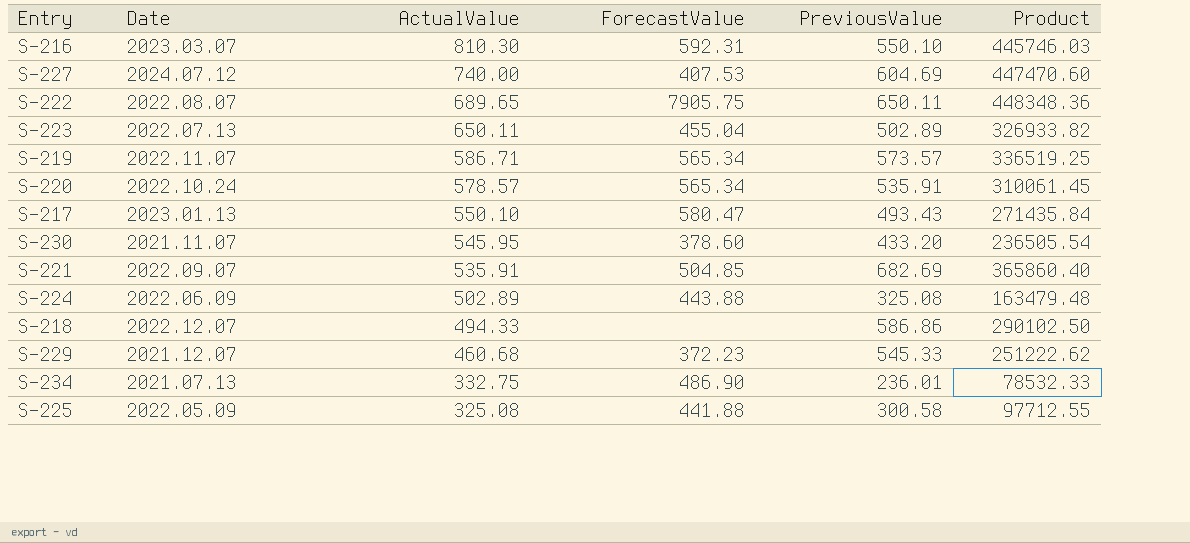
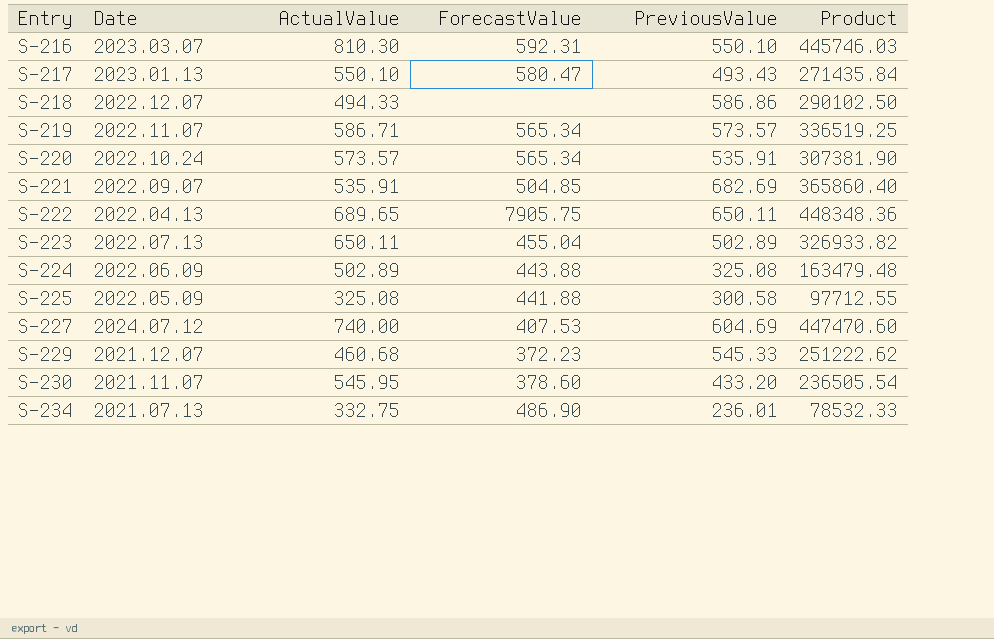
row order: ActualValue descending -> Entry ascending
S-220 | ActualValue: 578.57 -> 573.57
S-220 | Product: 310061.45 -> 307381.90
S-222 | Date: 2022.08.07 -> 2022.04.13

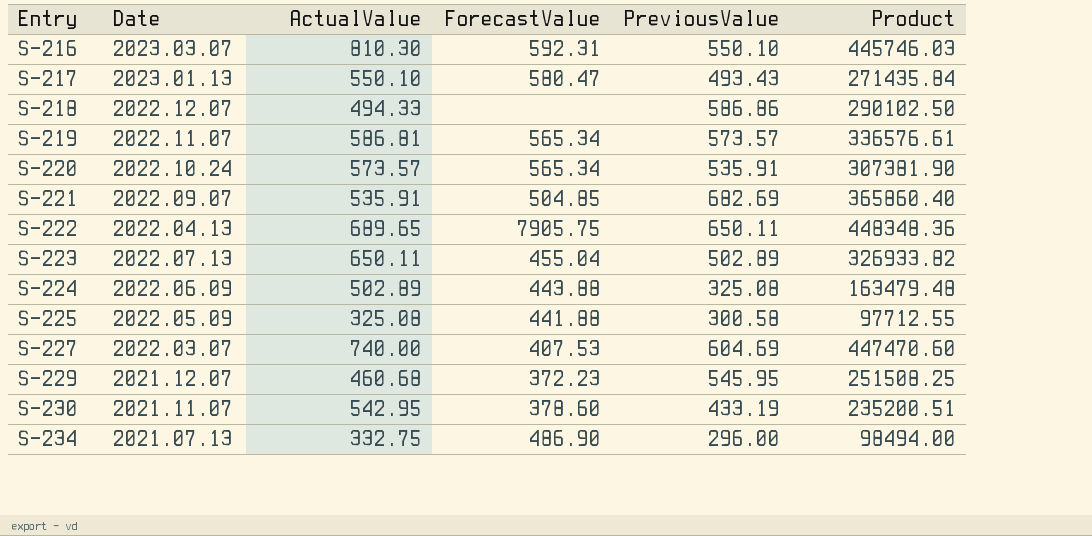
S-219 | ActualValue: 586.71 -> 586.81
S-219 | Product: 336519.25 -> 336576.61
S-227 | Date: 2024.07.12 -> 2022.03.07
S-229 | PreviousValue: 545.33 -> 545.95
S-229 | Product: 251222.62 -> 251508.25
S-230 | ActualValue: 545.95 -> 542.95
S-230 | PreviousValue: 433.20 -> 433.19
S-230 | Product: 236505.54 -> 235200.51
S-234 | PreviousValue: 236.01 -> 296.00
S-234 | Product: 78532.33 -> 98494.00

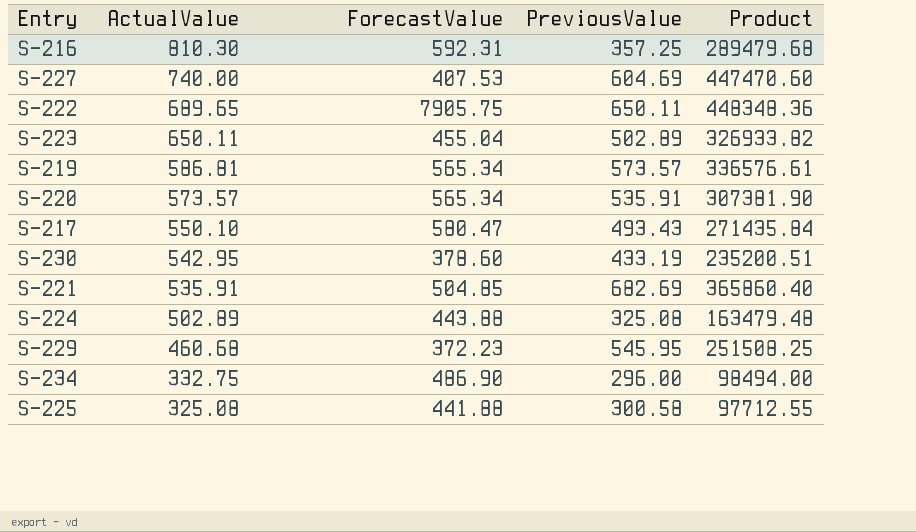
row order: Entry ascending -> ActualValue descending
column Date | position: 2 -> none
row S-218: 2022.12.07 | 494.33 | none | 586.86 | 290102.50 -> none
S-216 | PreviousValue: 550.10 -> 357.25
S-216 | Product: 445746.03 -> 289479.68

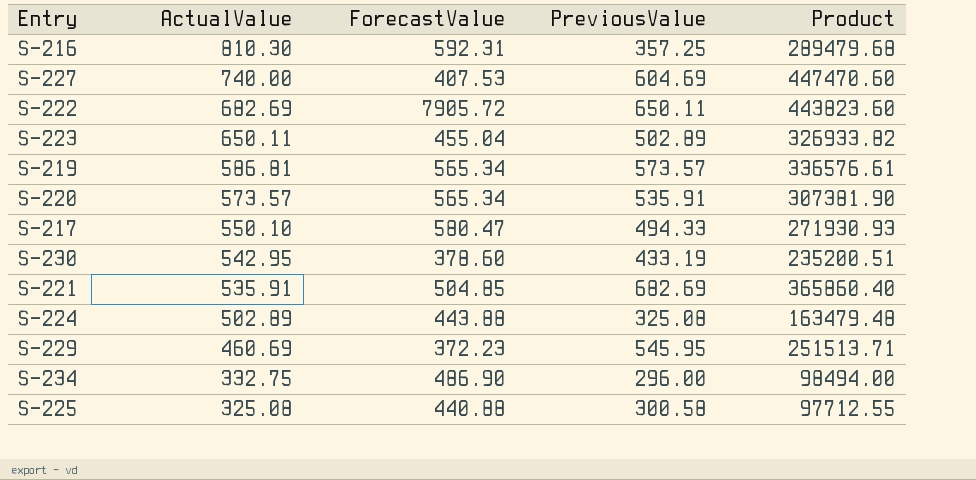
S-222 | ActualValue: 689.65 -> 682.69
S-222 | ForecastValue: 7905.75 -> 7905.72
S-222 | Product: 448348.36 -> 443823.60
S-217 | PreviousValue: 493.43 -> 494.33
S-217 | Product: 271435.84 -> 271930.93
S-229 | ActualValue: 460.68 -> 460.69
S-229 | Product: 251508.25 -> 251513.71
S-225 | ForecastValue: 441.88 -> 440.88

